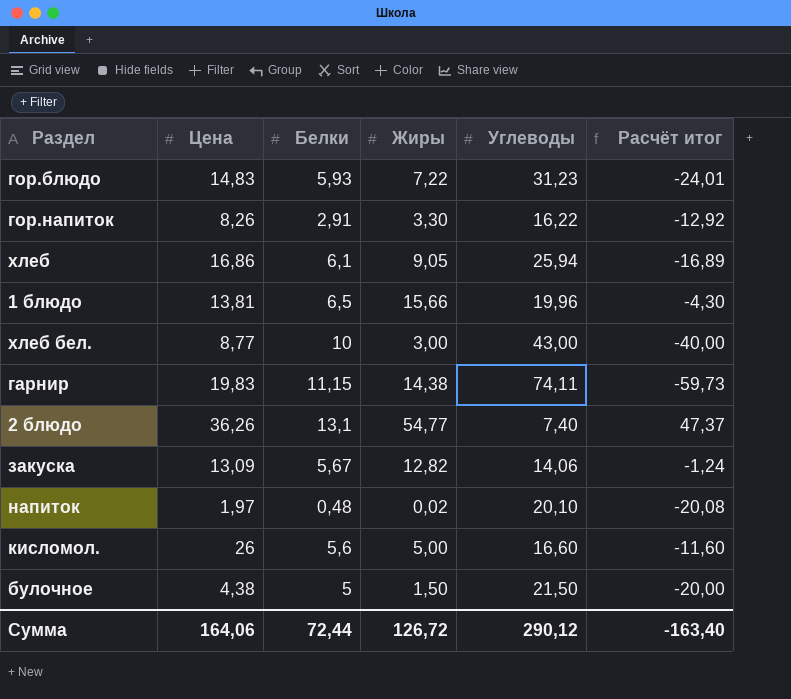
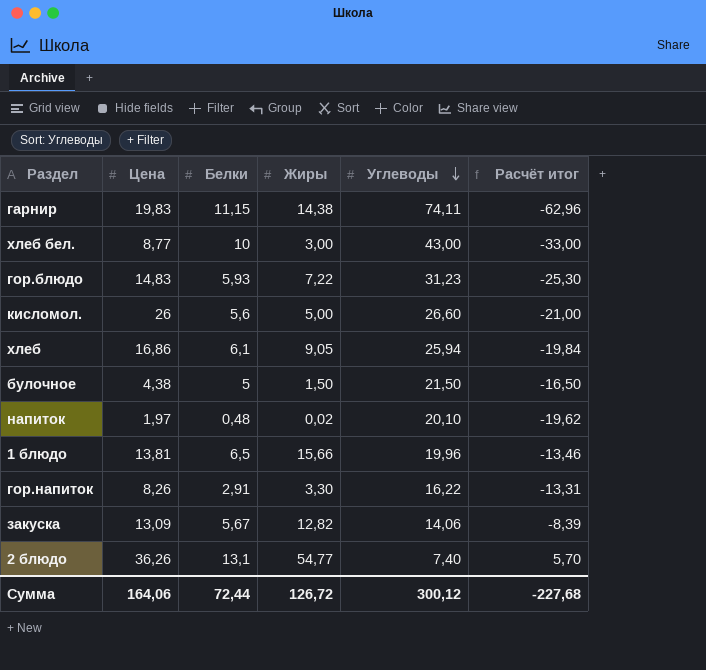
row order: none -> Углеводы descending
column Расчёт итог | formula: [Жиры] - [Углеводы] -> [Белки] - [Углеводы]
кисломол. | Углеводы: 16,60 -> 26,60
Сумма | Углеводы: 290,12 -> 300,12
Сумма | Расчёт итог: -163,40 -> -227,68

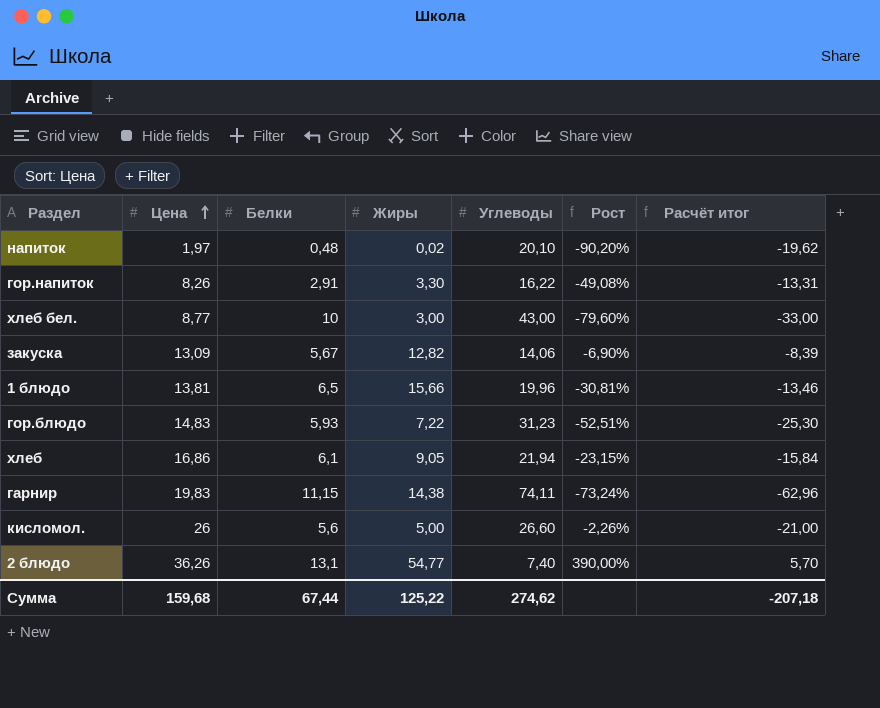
row order: Углеводы descending -> Цена ascending
column Рост | formula: none -> ([Цена] - [Углеводы]) / [Углеводы]
row булочное: 4,38 | 5 | 1,50 | 21,50 | -16,50 -> none
хлеб | Углеводы: 25,94 -> 21,94
хлеб | Расчёт итог: -19,84 -> -15,84
Сумма | Цена: 164,06 -> 159,68
Сумма | Белки: 72,44 -> 67,44
Сумма | Жиры: 126,72 -> 125,22
Сумма | Углеводы: 300,12 -> 274,62
Сумма | Расчёт итог: -227,68 -> -207,18

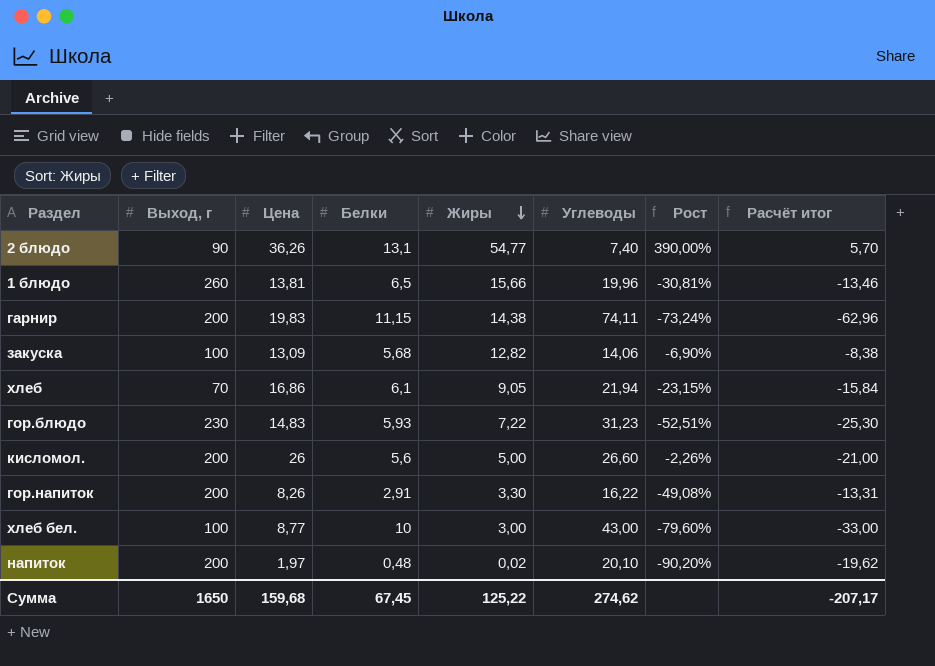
row order: Цена ascending -> Жиры descending
column Выход, г | position: none -> 2
закуска | Белки: 5,67 -> 5,68
закуска | Расчёт итог: -8,39 -> -8,38
Сумма | Белки: 67,44 -> 67,45
Сумма | Расчёт итог: -207,18 -> -207,17

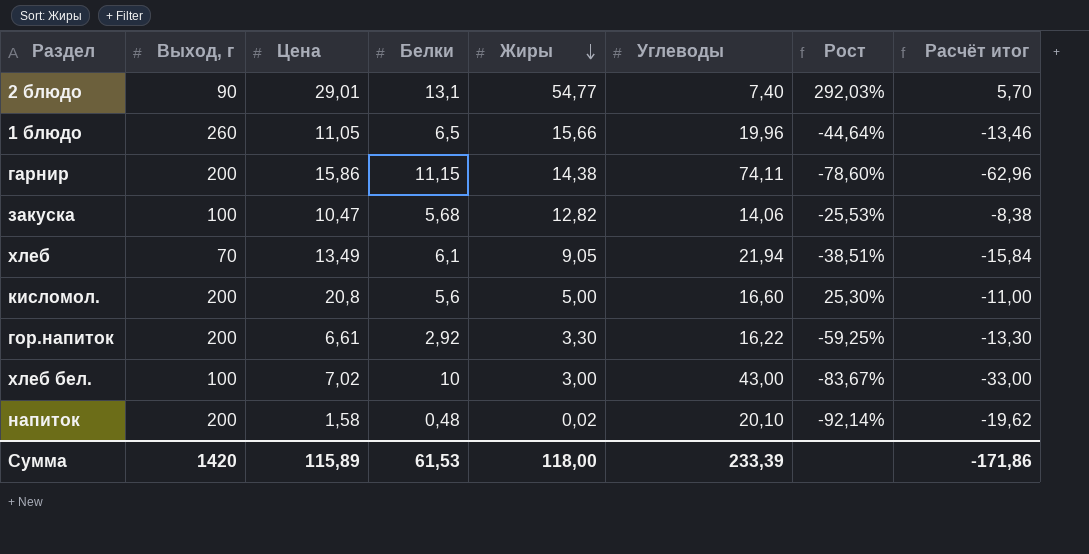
row гор.блюдо: 230 | 14,83 | 5,93 | 7,22 | 31,23 | -52,51% | -25,30 -> none
2 блюдо | Цена: 36,26 -> 29,01
2 блюдо | Рост: 390,00% -> 292,03%
1 блюдо | Цена: 13,81 -> 11,05
1 блюдо | Рост: -30,81% -> -44,64%
гарнир | Цена: 19,83 -> 15,86
гарнир | Рост: -73,24% -> -78,60%
закуска | Цена: 13,09 -> 10,47
закуска | Рост: -6,90% -> -25,53%
хлеб | Цена: 16,86 -> 13,49
хлеб | Рост: -23,15% -> -38,51%
кисломол. | Цена: 26 -> 20,8
кисломол. | Углеводы: 26,60 -> 16,60
кисломол. | Рост: -2,26% -> 25,30%
кисломол. | Расчёт итог: -21,00 -> -11,00
гор.напиток | Цена: 8,26 -> 6,61
гор.напиток | Белки: 2,91 -> 2,92
гор.напиток | Рост: -49,08% -> -59,25%
гор.напиток | Расчёт итог: -13,31 -> -13,30
хлеб бел. | Цена: 8,77 -> 7,02
хлеб бел. | Рост: -79,60% -> -83,67%
напиток | Цена: 1,97 -> 1,58
напиток | Рост: -90,20% -> -92,14%
Сумма | Выход, г: 1650 -> 1420
Сумма | Цена: 159,68 -> 115,89
Сумма | Белки: 67,45 -> 61,53
Сумма | Жиры: 125,22 -> 118,00
Сумма | Углеводы: 274,62 -> 233,39
Сумма | Расчёт итог: -207,17 -> -171,86

